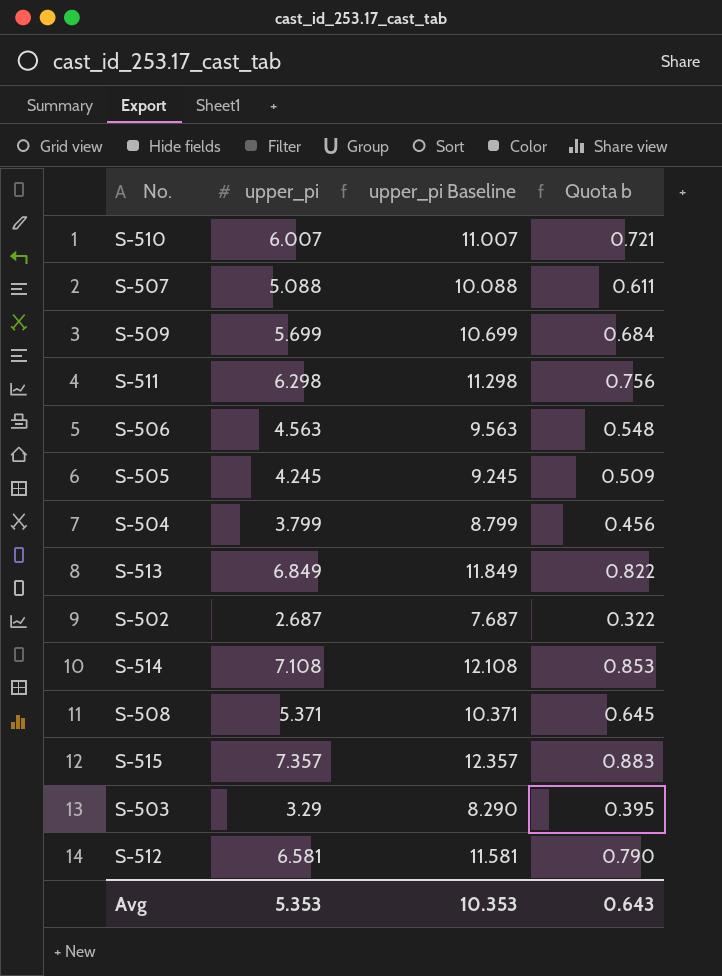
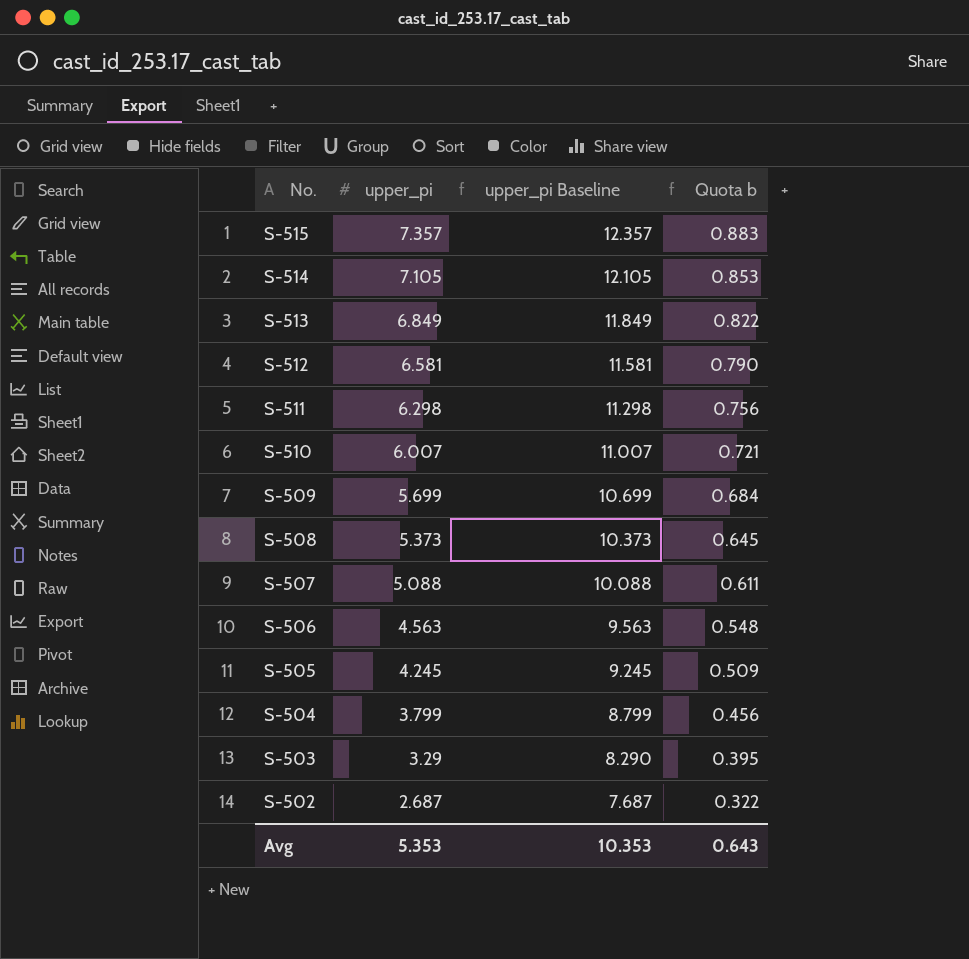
row order: none -> No. descending
S-514 | upper_pi: 7.108 -> 7.105
S-514 | upper_pi Baseline: 12.108 -> 12.105
S-508 | upper_pi: 5.371 -> 5.373
S-508 | upper_pi Baseline: 10.371 -> 10.373

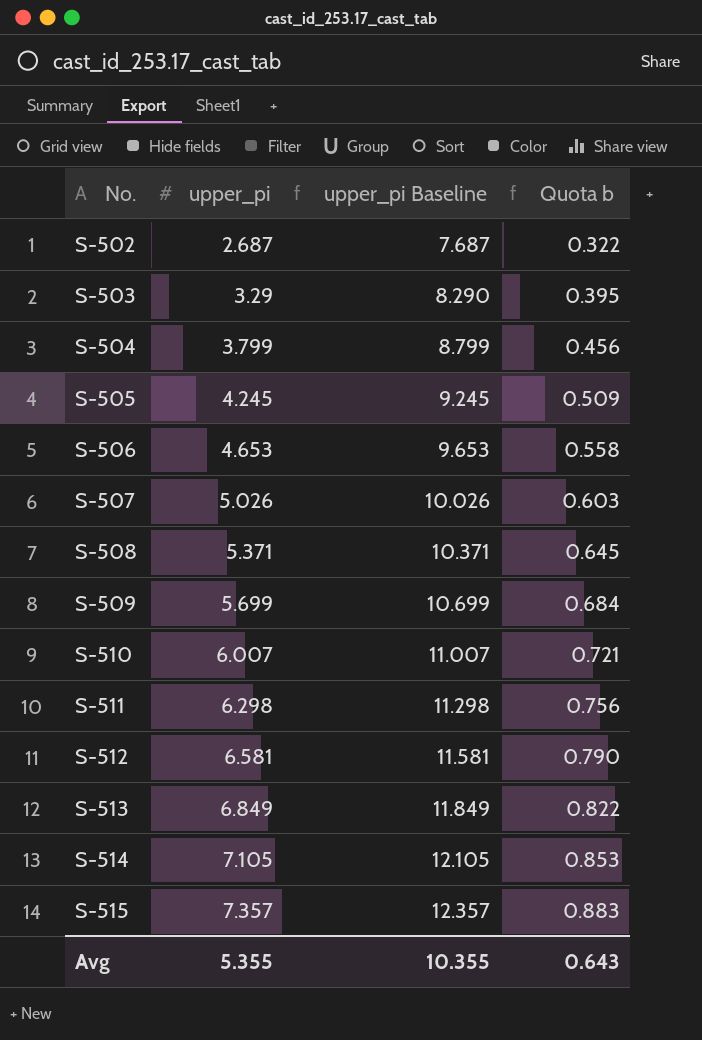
row order: No. descending -> No. ascending
S-506 | upper_pi: 4.563 -> 4.653
S-506 | upper_pi Baseline: 9.563 -> 9.653
S-506 | Quota b: 0.548 -> 0.558
S-507 | upper_pi: 5.088 -> 5.026
S-507 | upper_pi Baseline: 10.088 -> 10.026
S-507 | Quota b: 0.611 -> 0.603
S-508 | upper_pi: 5.373 -> 5.371
S-508 | upper_pi Baseline: 10.373 -> 10.371
Avg | upper_pi: 5.353 -> 5.355
Avg | upper_pi Baseline: 10.353 -> 10.355

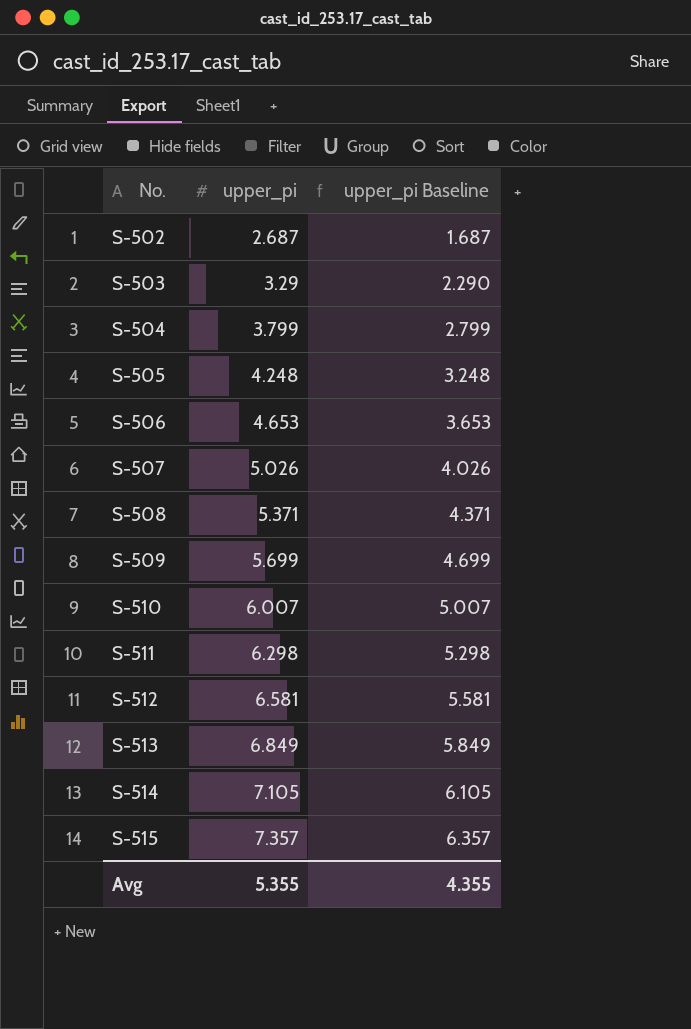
column Quota b | formula: [upper_pi] * 0.12 -> none
column upper_pi Baseline | formula: [upper_pi] + 5 -> [upper_pi] - 1
S-505 | upper_pi: 4.245 -> 4.248
Avg | upper_pi Baseline: 10.355 -> 4.355

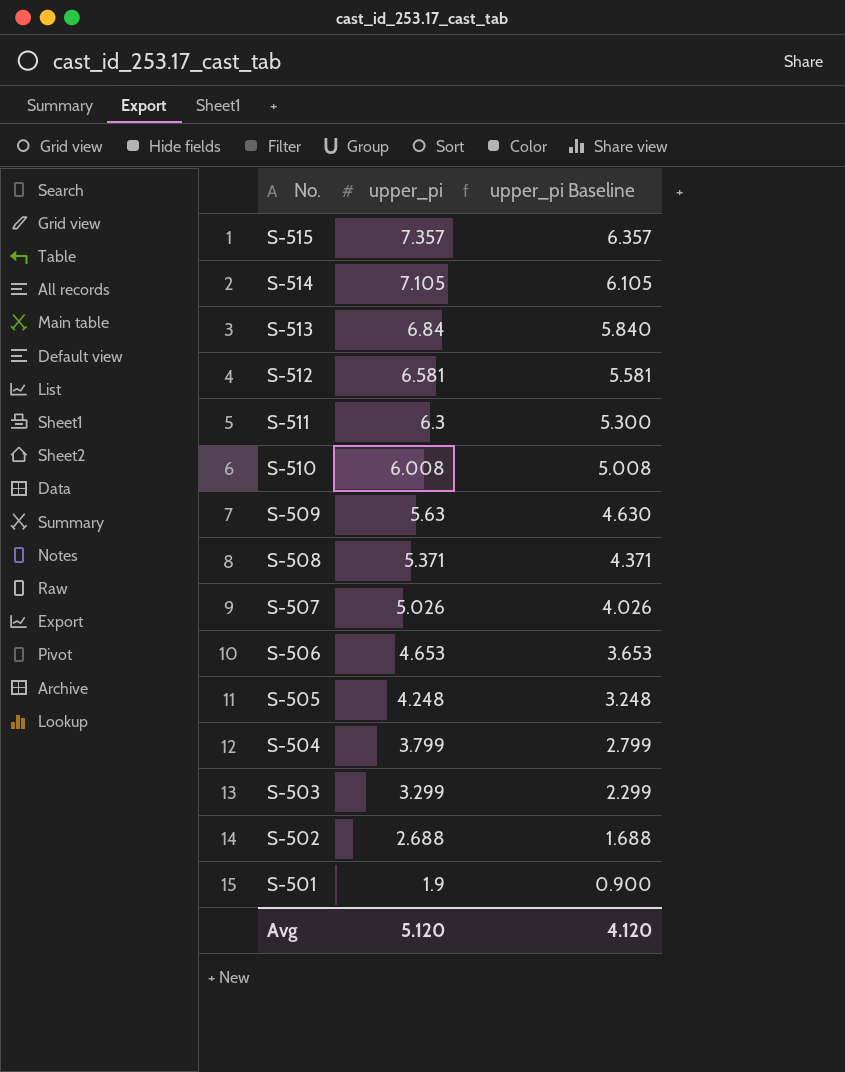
row order: No. ascending -> No. descending
S-513 | upper_pi: 6.849 -> 6.84
S-513 | upper_pi Baseline: 5.849 -> 5.840
S-511 | upper_pi: 6.298 -> 6.3
S-511 | upper_pi Baseline: 5.298 -> 5.300
S-510 | upper_pi: 6.007 -> 6.008
S-510 | upper_pi Baseline: 5.007 -> 5.008
S-509 | upper_pi: 5.699 -> 5.63
S-509 | upper_pi Baseline: 4.699 -> 4.630
S-503 | upper_pi: 3.29 -> 3.299
S-503 | upper_pi Baseline: 2.290 -> 2.299
S-502 | upper_pi: 2.687 -> 2.688
S-502 | upper_pi Baseline: 1.687 -> 1.688
row S-501: none -> 1.9 | 0.900
Avg | upper_pi: 5.355 -> 5.120
Avg | upper_pi Baseline: 4.355 -> 4.120

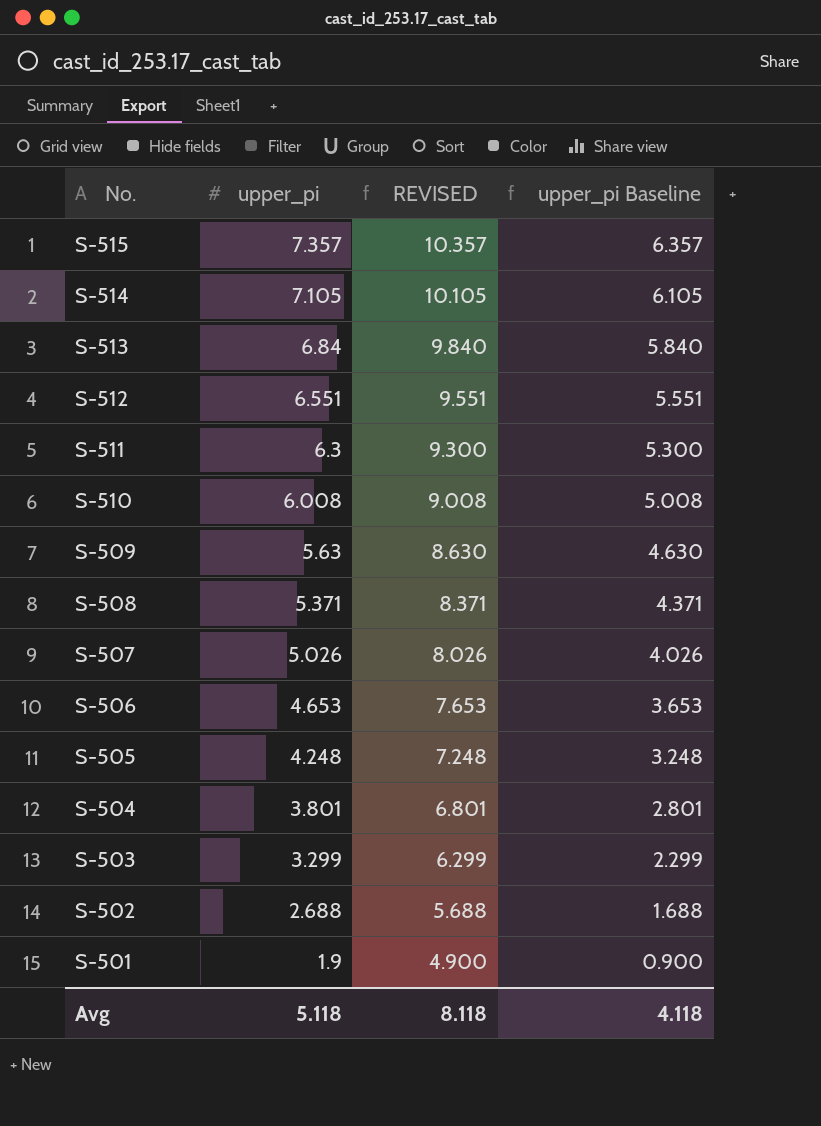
column REVISED | formula: none -> [upper_pi] + 3
S-512 | upper_pi: 6.581 -> 6.551
S-512 | upper_pi Baseline: 5.581 -> 5.551
S-504 | upper_pi: 3.799 -> 3.801
S-504 | upper_pi Baseline: 2.799 -> 2.801
Avg | upper_pi: 5.120 -> 5.118
Avg | upper_pi Baseline: 4.120 -> 4.118

